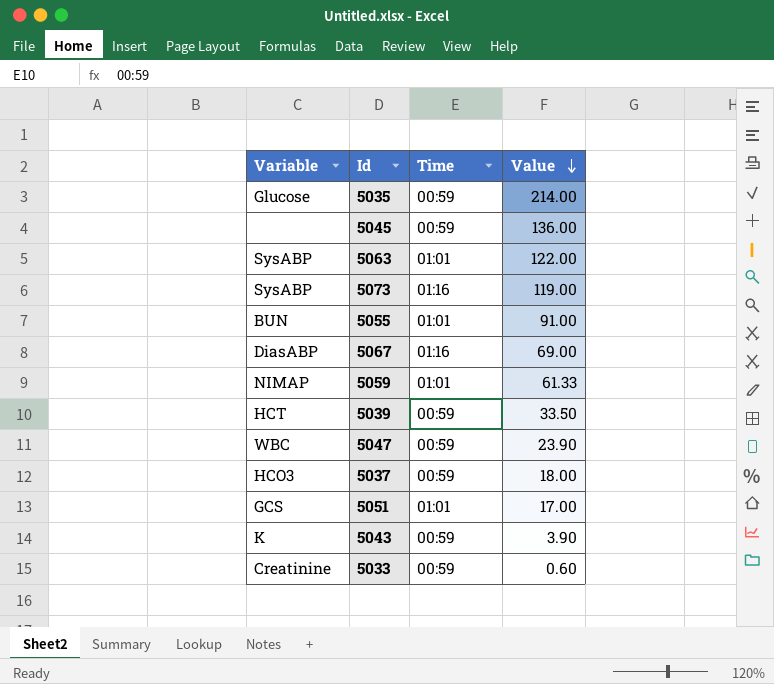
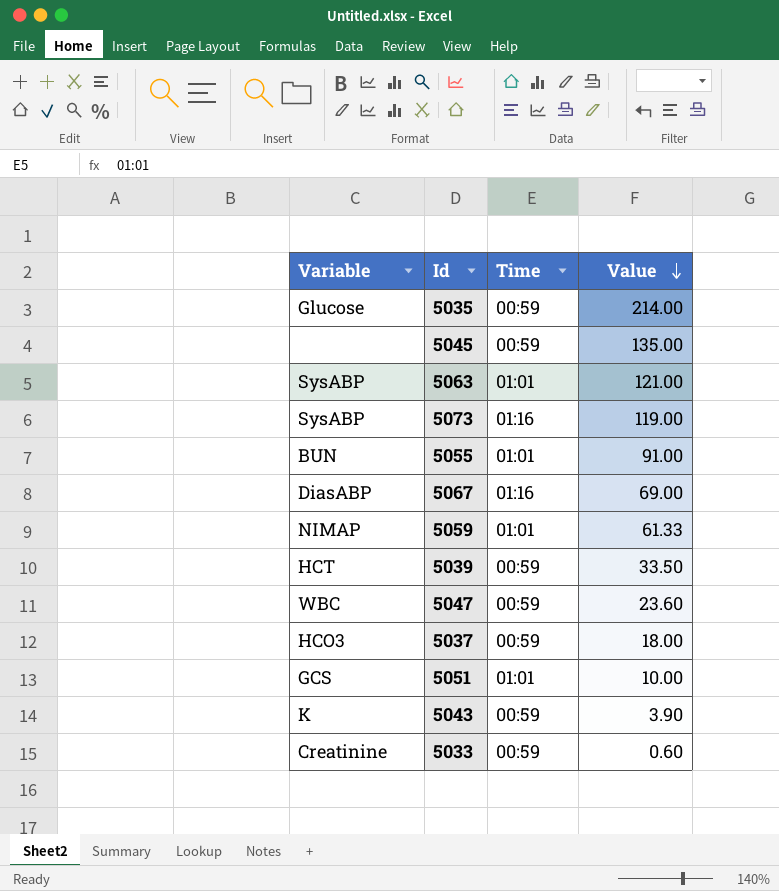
5045 | Value: 136.00 -> 135.00
5063 | Value: 122.00 -> 121.00
5047 | Value: 23.90 -> 23.60
5051 | Value: 17.00 -> 10.00

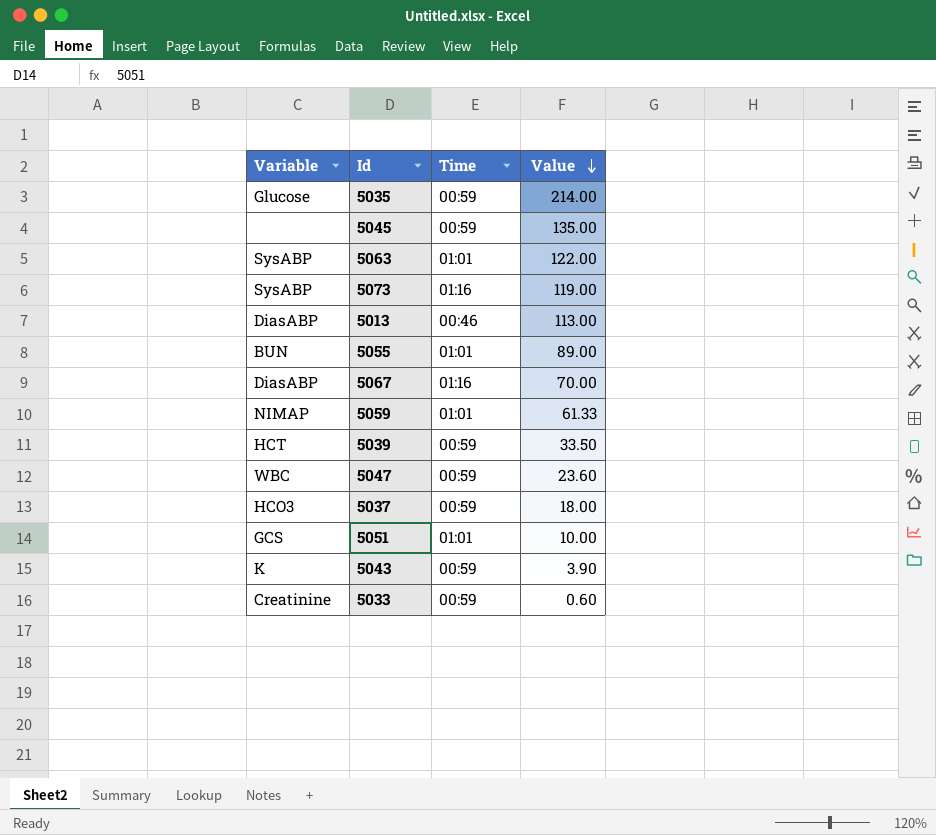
5063 | Value: 121.00 -> 122.00
row 5013: none -> DiasABP | 00:46 | 113.00
5055 | Value: 91.00 -> 89.00
5067 | Value: 69.00 -> 70.00

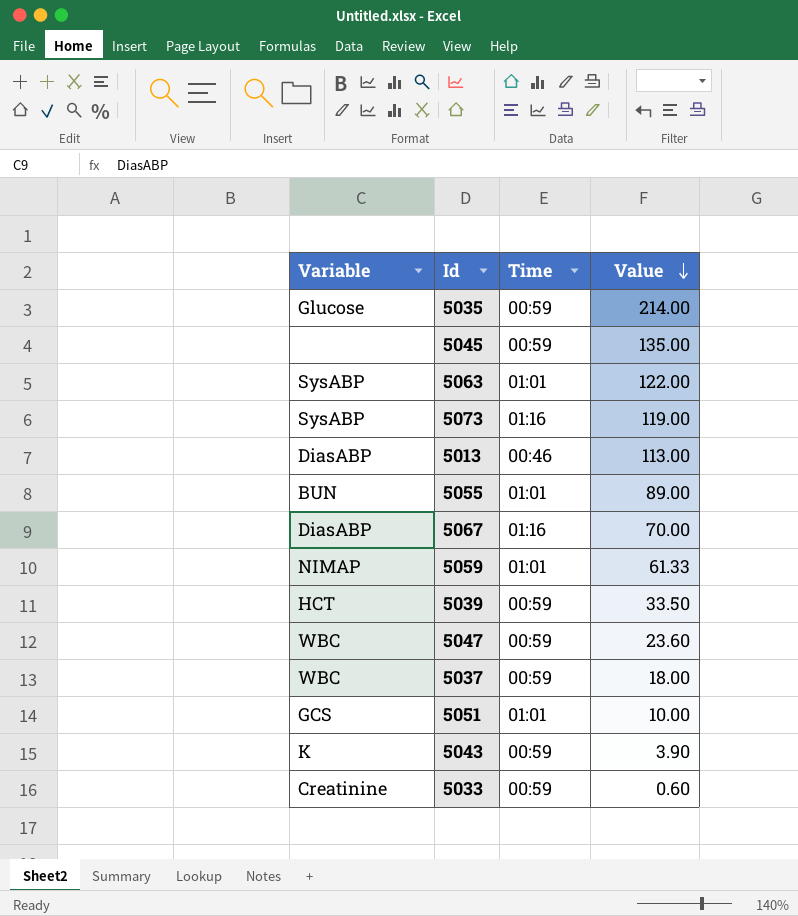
5037 | Variable: HCO3 -> WBC

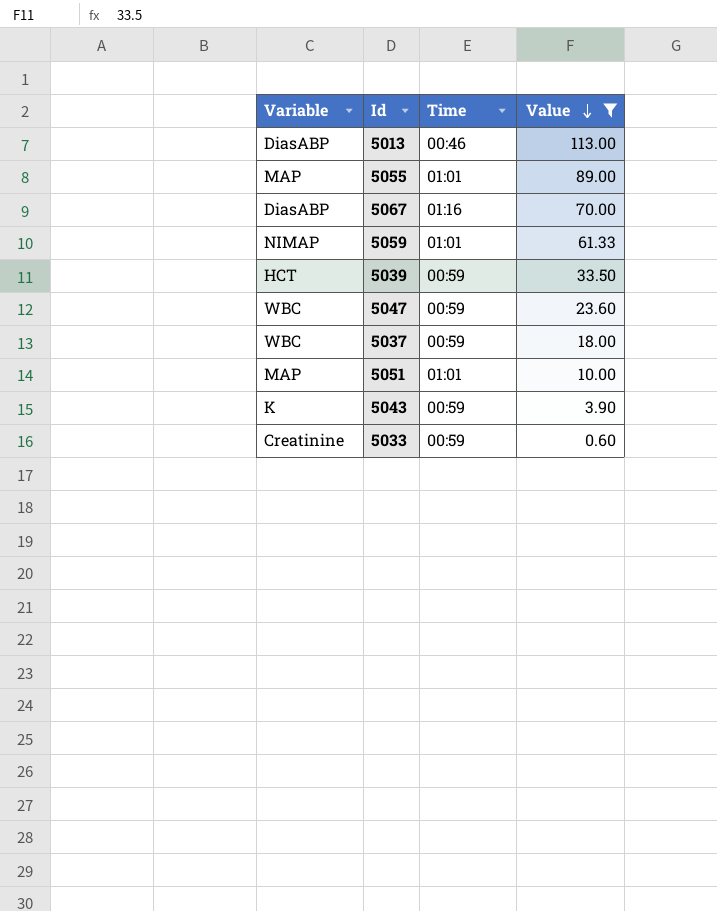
filter: none -> Value <= 113.00
5055 | Variable: BUN -> MAP
5051 | Variable: GCS -> MAP

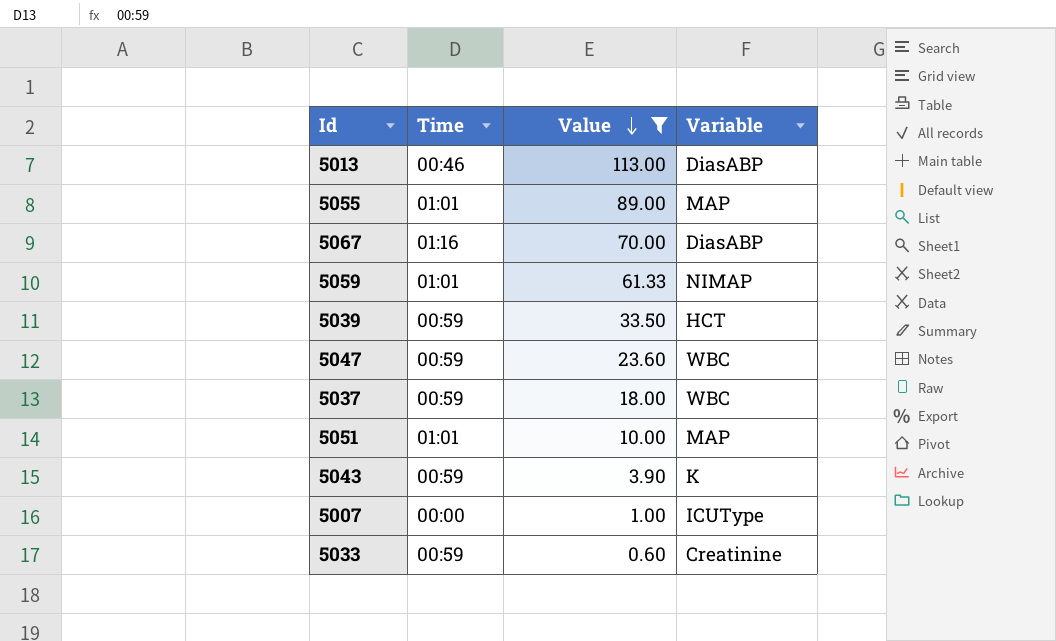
column Variable | position: 1 -> 4
row 5007: none -> 00:00 | 1.00 | ICUType

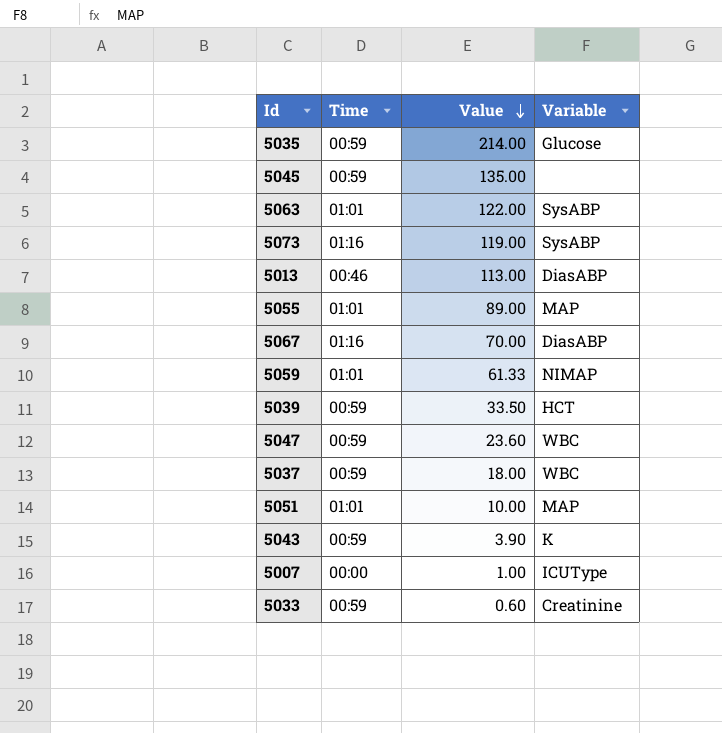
filter: Value <= 113.00 -> none

